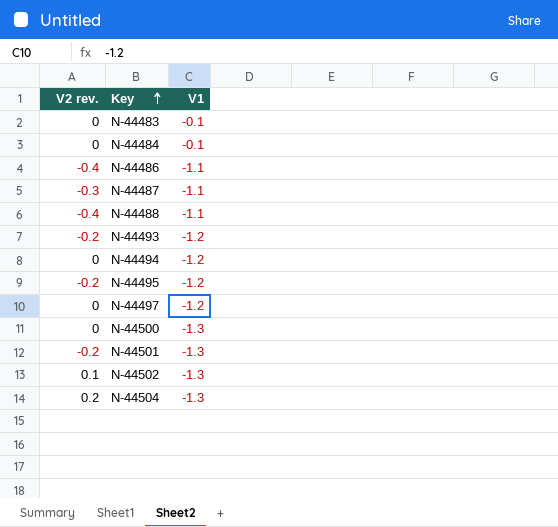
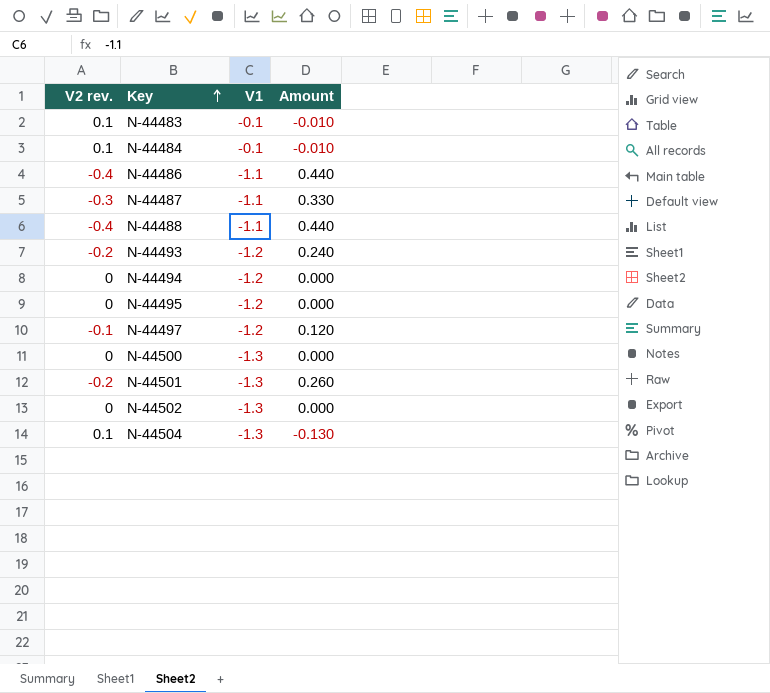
column Amount | formula: none -> [V2 rev.] * [V1]
N-44483 | V2 rev.: 0 -> 0.1
N-44484 | V2 rev.: 0 -> 0.1
N-44495 | V2 rev.: -0.2 -> 0
N-44497 | V2 rev.: 0 -> -0.1
N-44502 | V2 rev.: 0.1 -> 0
N-44504 | V2 rev.: 0.2 -> 0.1

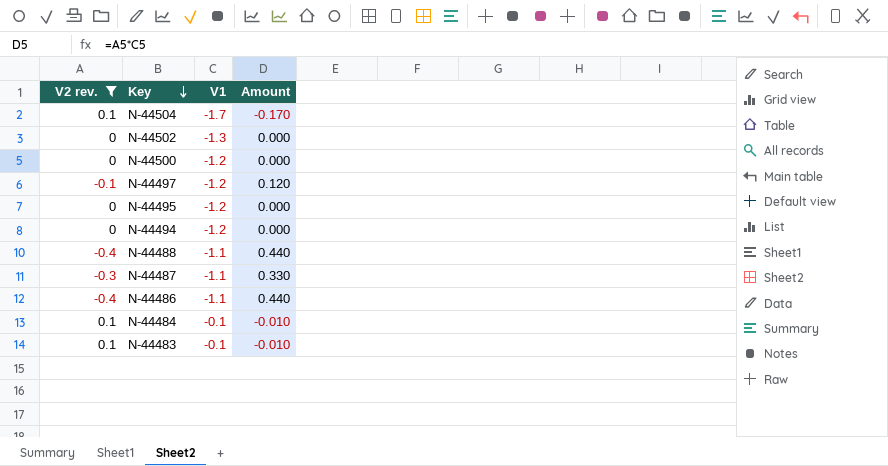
filter: none -> V2 rev. != -0.2
row order: Key ascending -> Key descending
N-44504 | V1: -1.3 -> -1.7
N-44504 | Amount: -0.130 -> -0.170
N-44500 | V1: -1.3 -> -1.2

